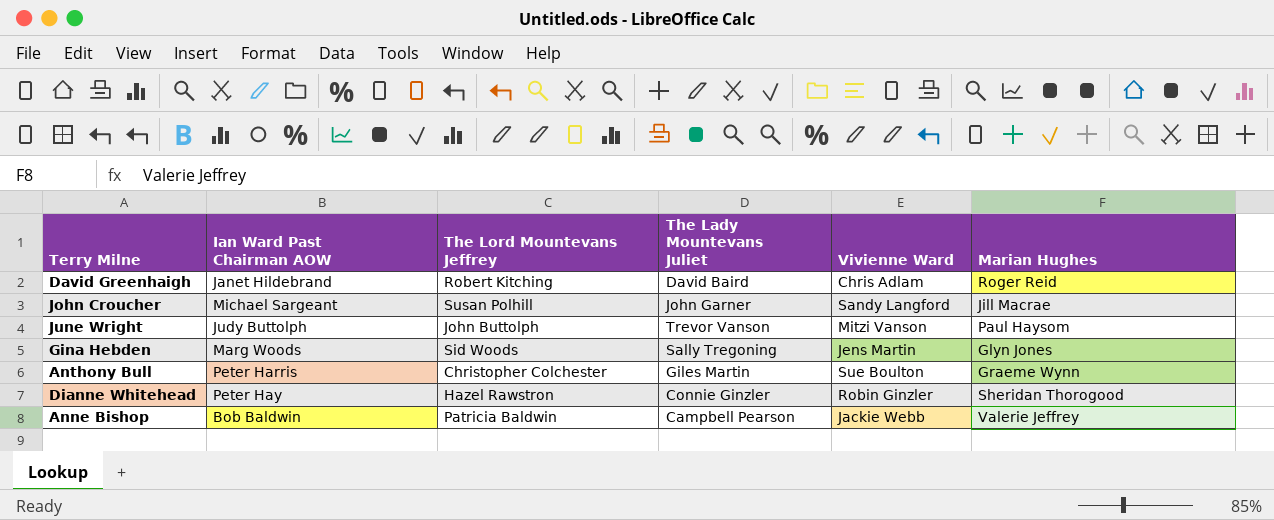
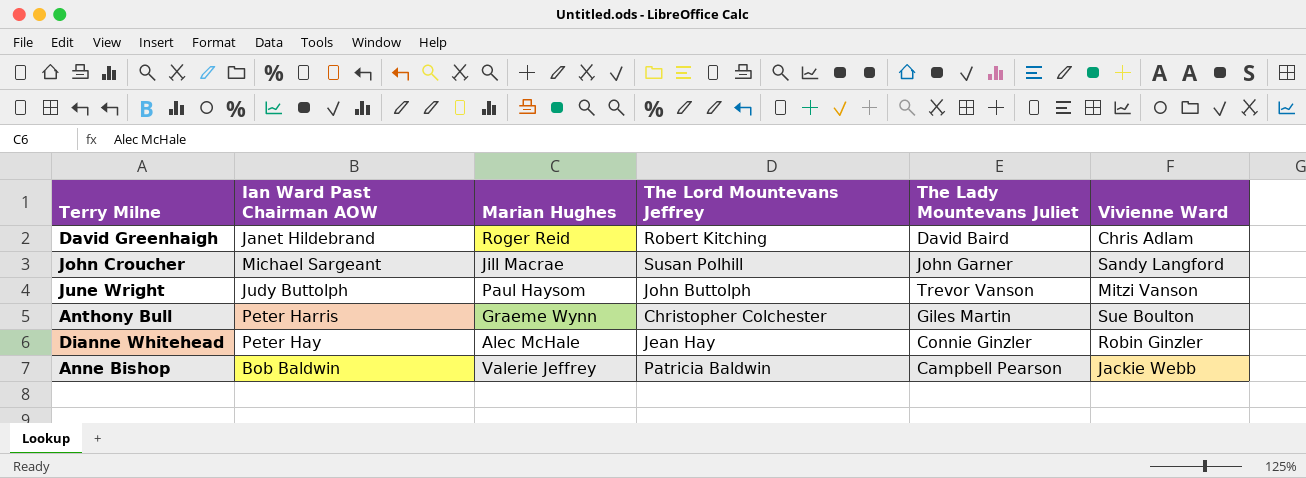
column Marian Hughes | position: 6 -> 3
row Gina Hebden: Marg Woods | Sid Woods | Sally Tregoning | Jens Martin | Glyn Jones -> none
Dianne Whitehead | Marian Hughes: Sheridan Thorogood -> Alec McHale
Dianne Whitehead | The Lord Mountevans Jeffrey: Hazel Rawstron -> Jean Hay

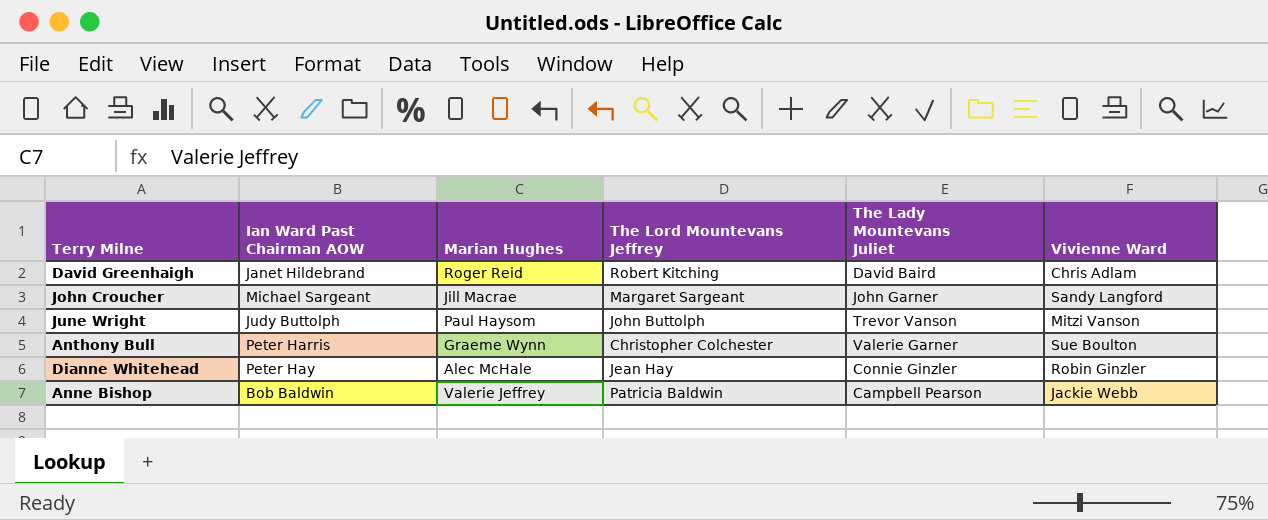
John Croucher | The Lord Mountevans Jeffrey: Susan Polhill -> Margaret Sargeant
Anthony Bull | The Lady Mountevans Juliet: Giles Martin -> Valerie Garner

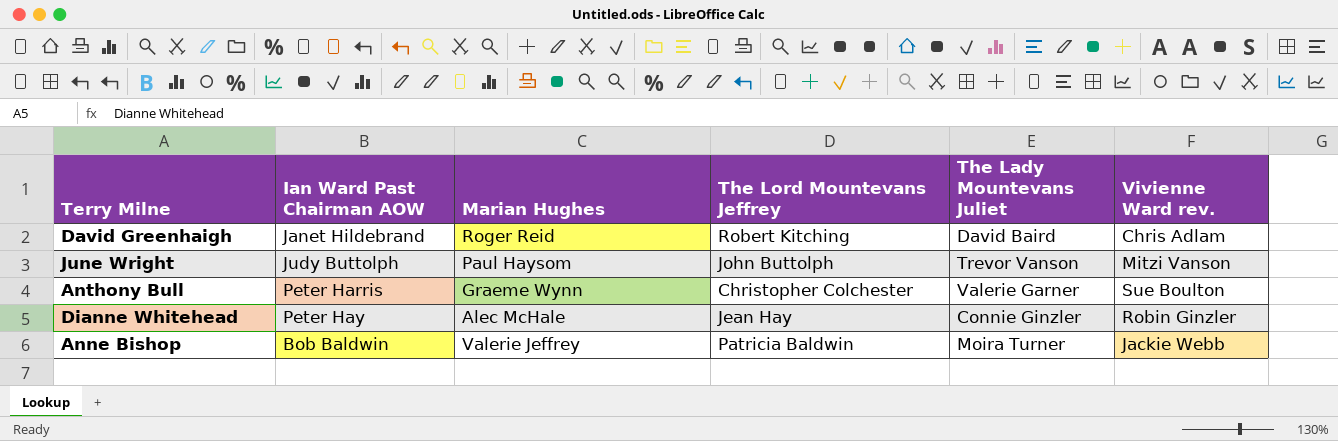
column name: Vivienne Ward -> Vivienne Ward rev.
row John Croucher: Michael Sargeant | Jill Macrae | Margaret Sargeant | John Garner | Sandy Langford -> none
Anne Bishop | The Lady Mountevans Juliet: Campbell Pearson -> Moira Turner

